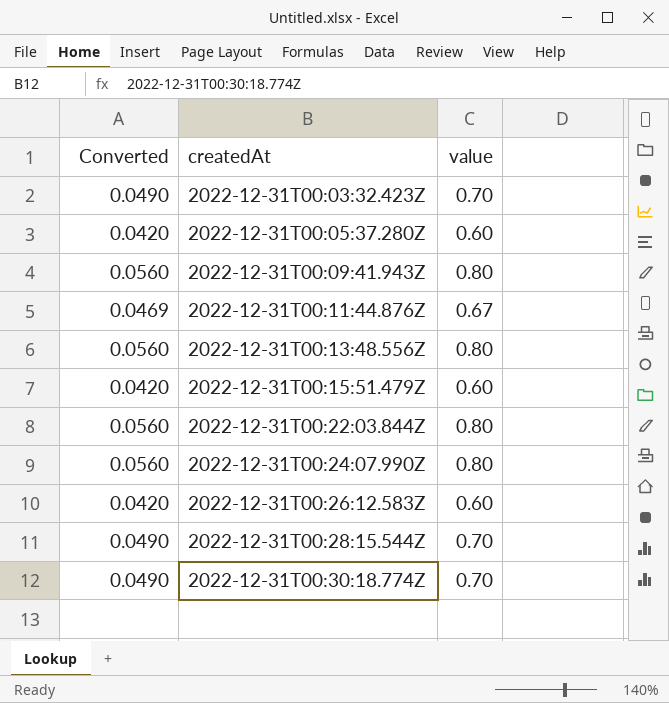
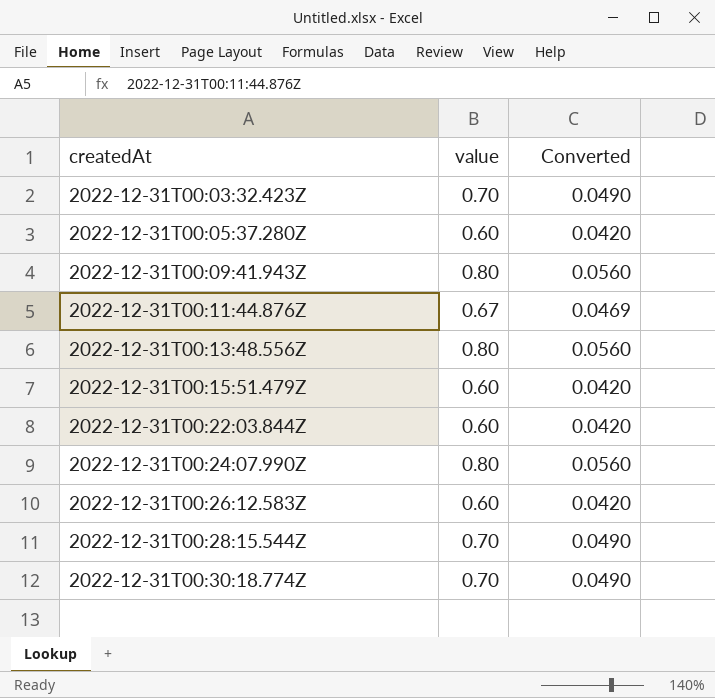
column Converted | position: 1 -> 3
2022-12-31T00:22:03.844Z | value: 0.80 -> 0.60
2022-12-31T00:22:03.844Z | Converted: 0.0560 -> 0.0420

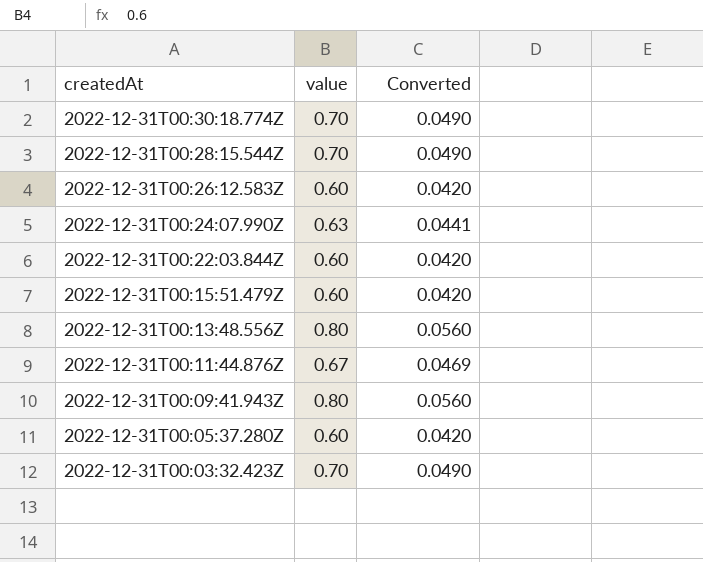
row order: createdAt ascending -> createdAt descending
2022-12-31T00:24:07.990Z | value: 0.80 -> 0.63
2022-12-31T00:24:07.990Z | Converted: 0.0560 -> 0.0441

